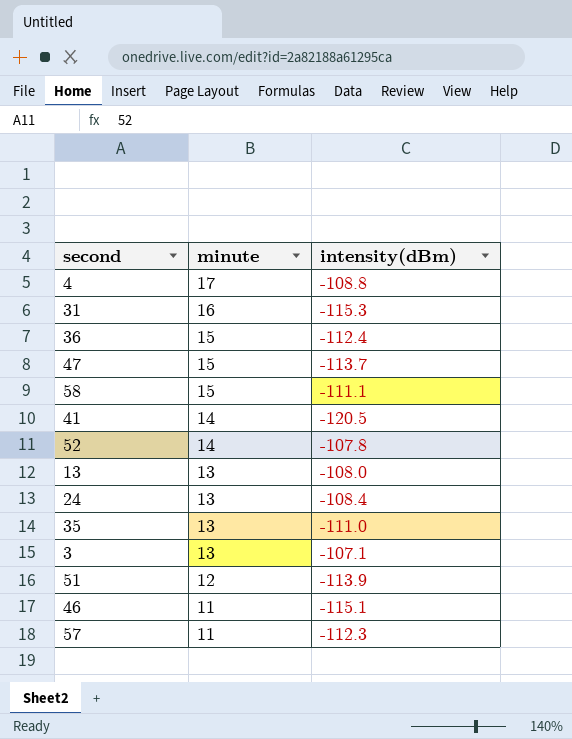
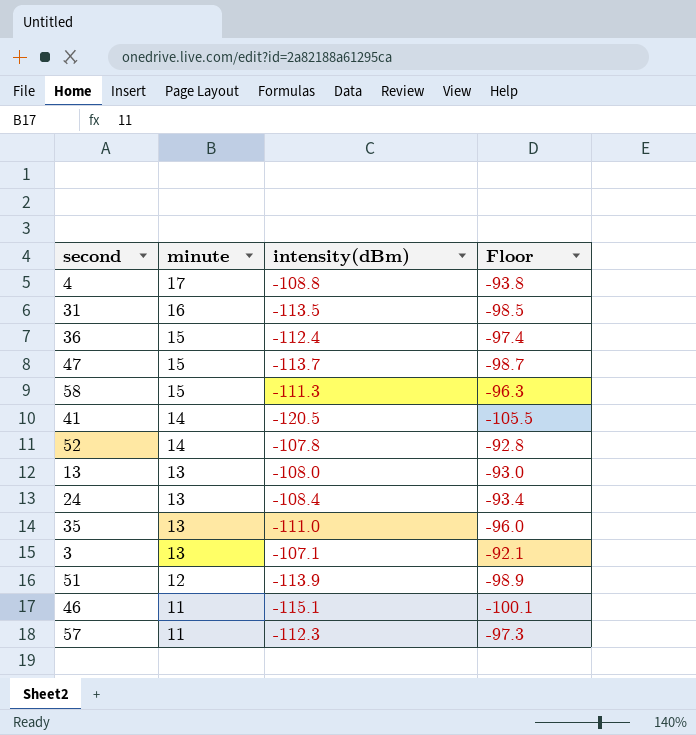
column Floor | formula: none -> [intensity(dBm)] + 15
31 | intensity(dBm): -115.3 -> -113.5
58 | intensity(dBm): -111.1 -> -111.3

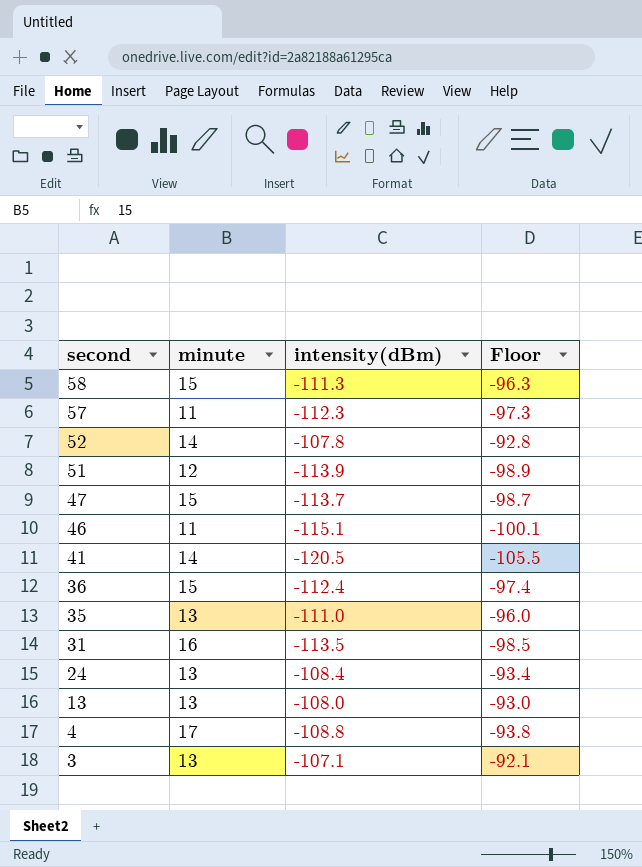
row order: minute descending -> second descending

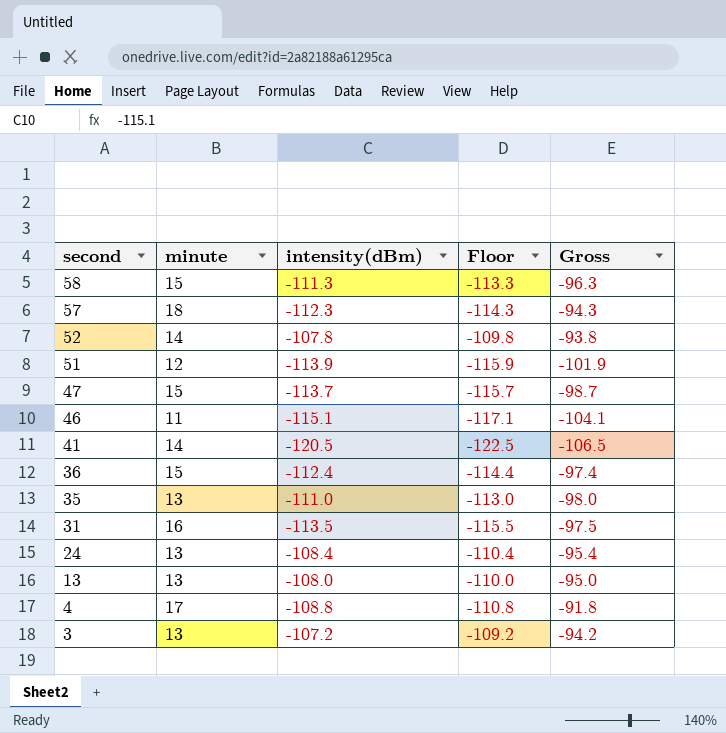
column Floor | formula: [intensity(dBm)] + 15 -> [intensity(dBm)] - 2
column Gross | formula: none -> [minute] + [intensity(dBm)]
57 | minute: 11 -> 18
3 | intensity(dBm): -107.1 -> -107.2

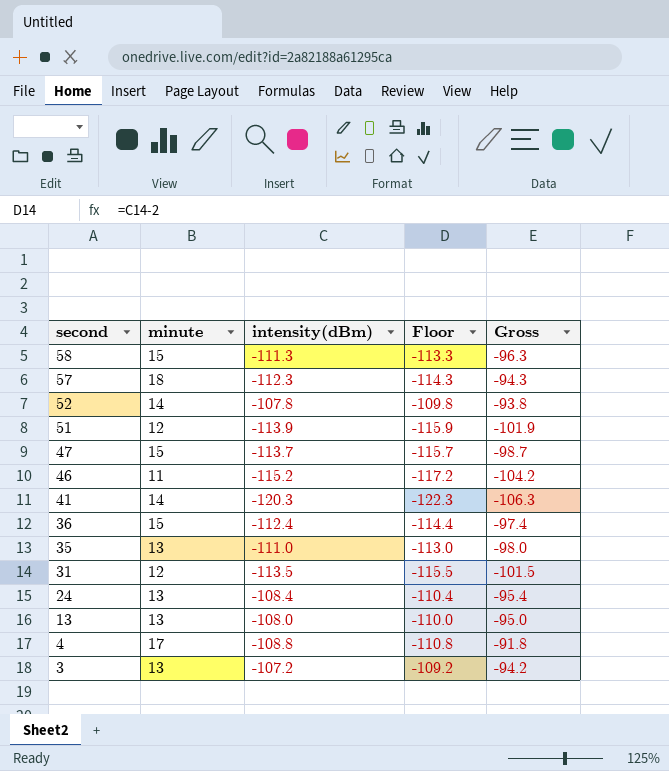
46 | intensity(dBm): -115.1 -> -115.2
46 | Floor: -117.1 -> -117.2
46 | Gross: -104.1 -> -104.2
41 | intensity(dBm): -120.5 -> -120.3
41 | Floor: -122.5 -> -122.3
41 | Gross: -106.5 -> -106.3
31 | minute: 16 -> 12
31 | Gross: -97.5 -> -101.5

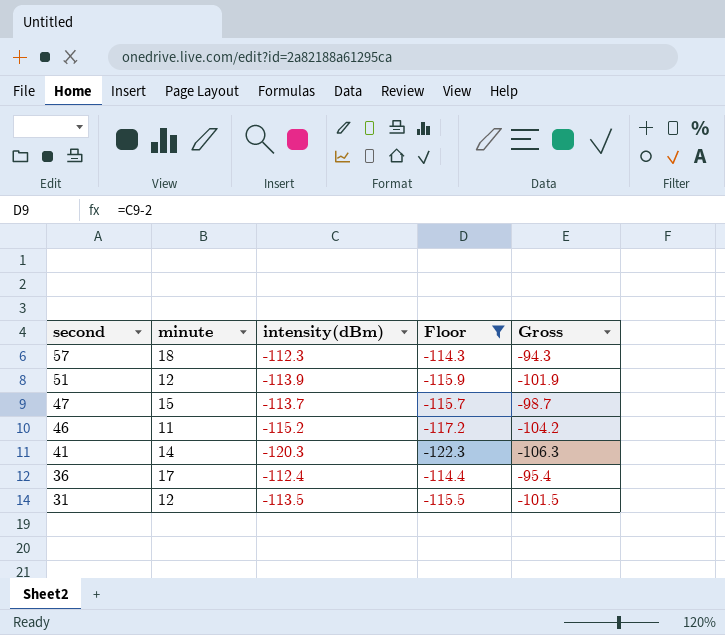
filter: none -> Floor <= -114.3
36 | minute: 15 -> 17
36 | Gross: -97.4 -> -95.4

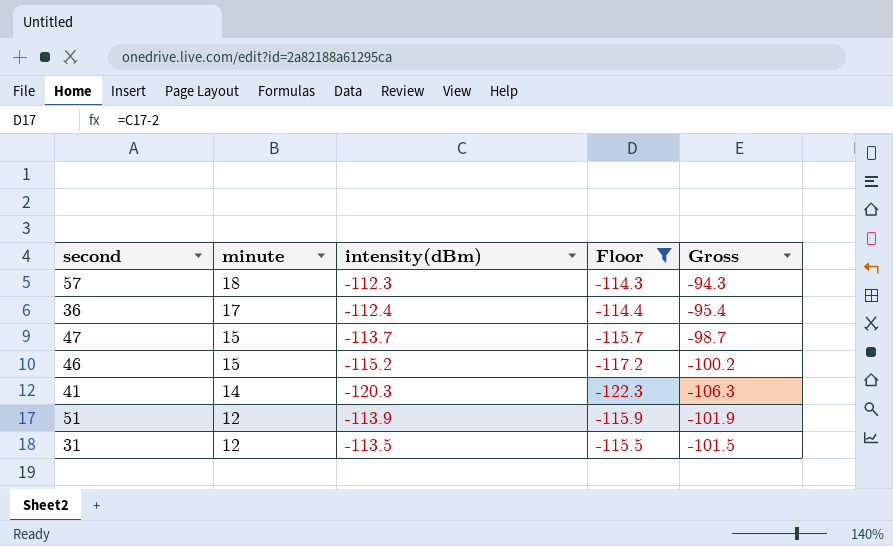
row order: second descending -> minute descending
46 | minute: 11 -> 15
46 | Gross: -104.2 -> -100.2

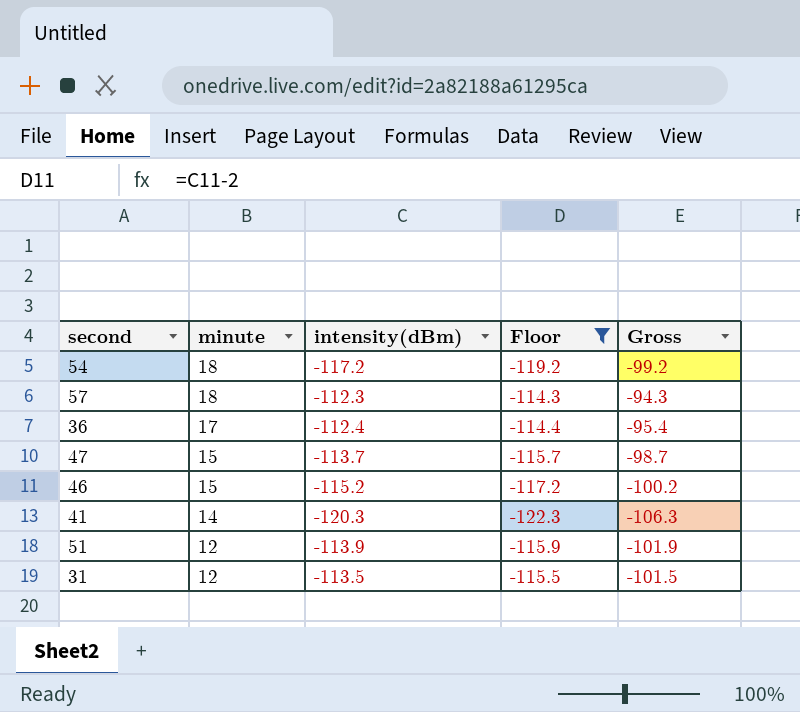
row 54: none -> 18 | -117.2 | -119.2 | -99.2

